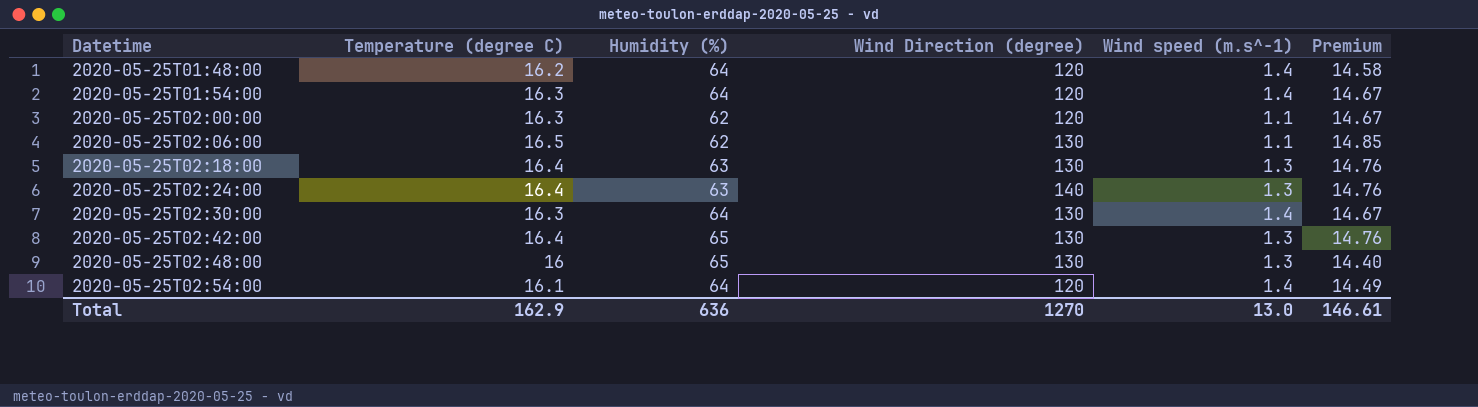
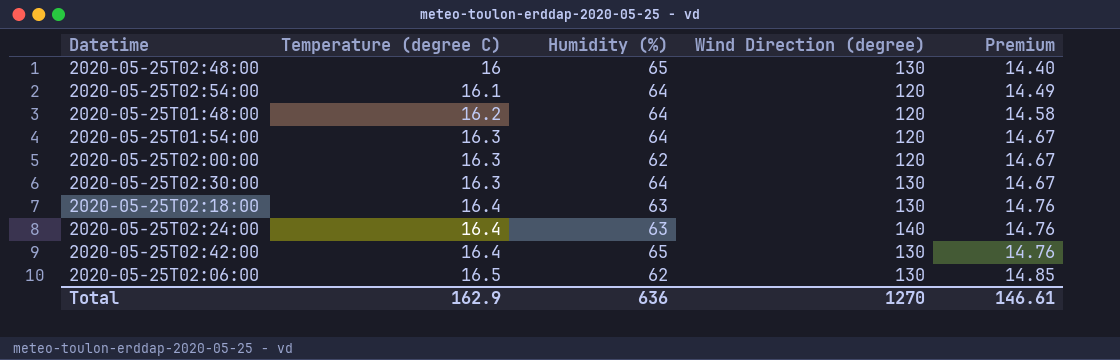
row order: Datetime ascending -> Temperature (degree C) ascending
column Wind speed (m.s^-1) | position: 5 -> none

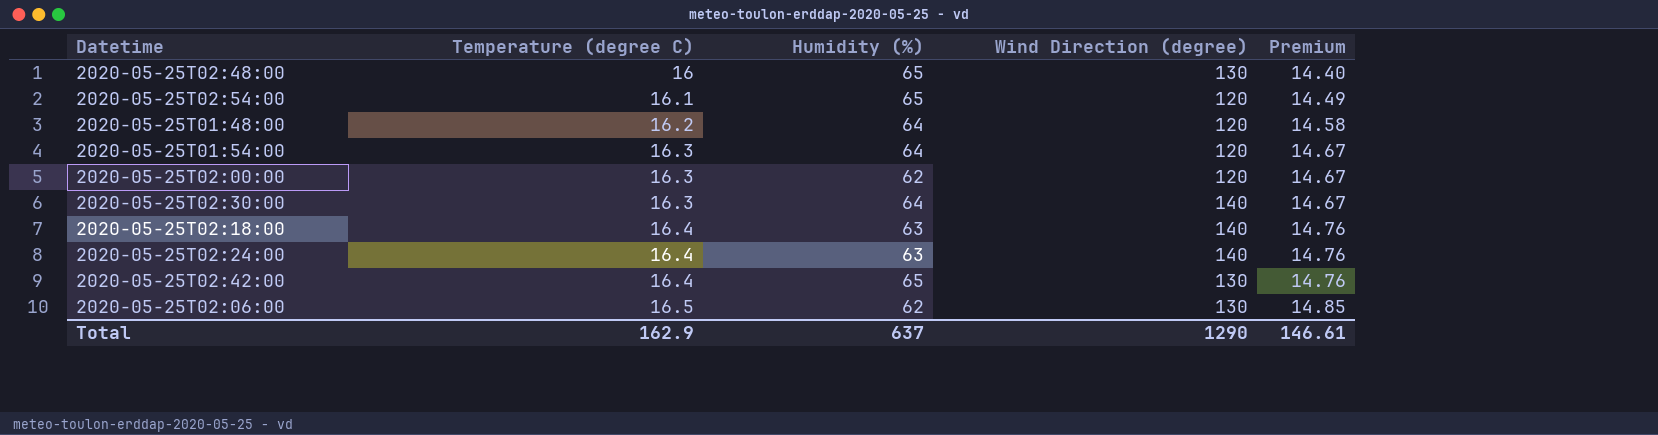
2020-05-25T02:54:00 | Humidity (%): 64 -> 65
2020-05-25T02:30:00 | Wind Direction (degree): 130 -> 140
2020-05-25T02:18:00 | Wind Direction (degree): 130 -> 140
Total | Humidity (%): 636 -> 637
Total | Wind Direction (degree): 1270 -> 1290

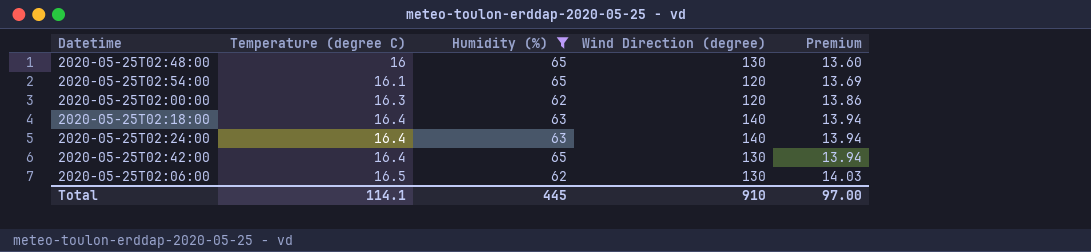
filter: none -> Humidity (%) != 64
column Premium | formula: [Temperature (degree C)] * 0.9 -> [Temperature (degree C)] * 0.85
Total | Temperature (degree C): 162.9 -> 114.1
Total | Humidity (%): 637 -> 445
Total | Wind Direction (degree): 1290 -> 910
Total | Premium: 146.61 -> 97.00

